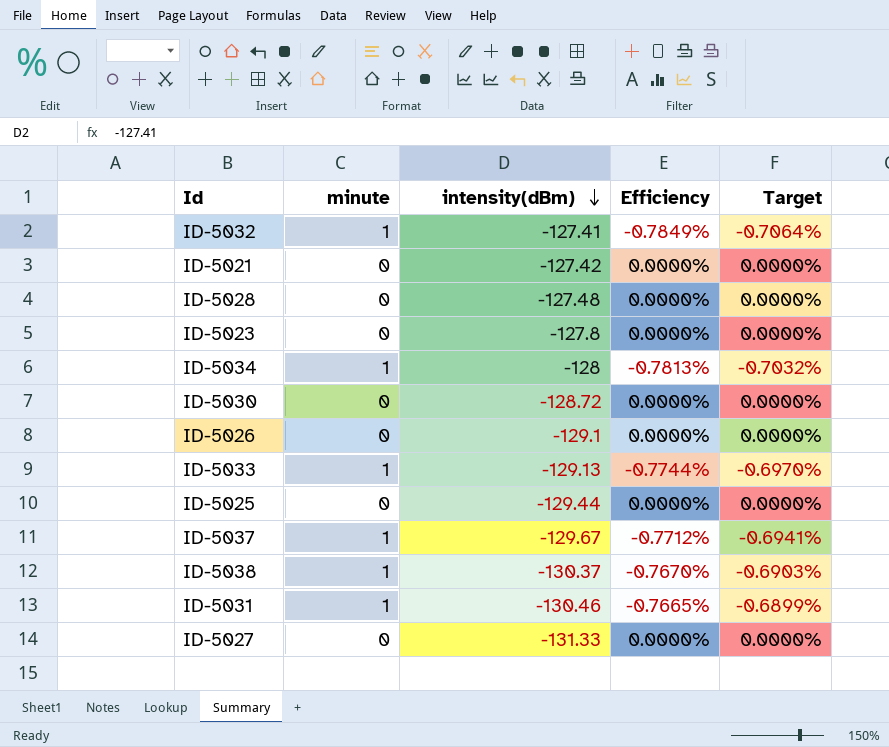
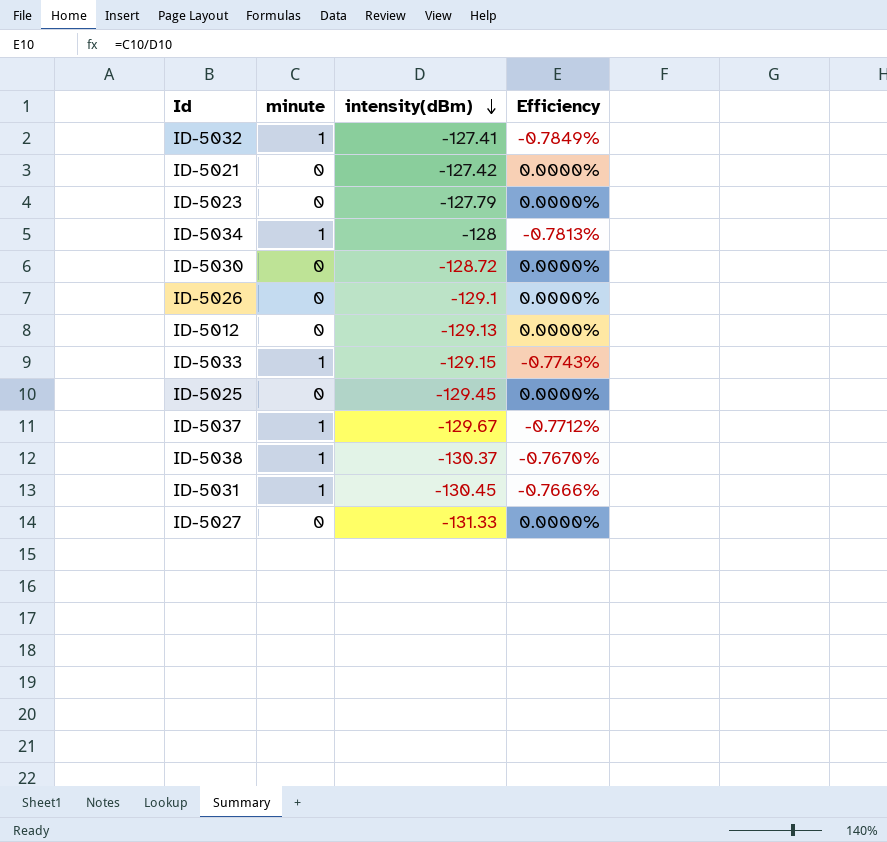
column Target | formula: [Efficiency] * 0.9 -> none
row ID-5028: 0 | -127.48 | 0.0000% | 0.0000% -> none
ID-5023 | intensity(dBm): -127.8 -> -127.79
row ID-5012: none -> 0 | -129.13 | 0.0000%
ID-5033 | intensity(dBm): -129.13 -> -129.15
ID-5033 | Efficiency: -0.7744% -> -0.7743%
ID-5025 | intensity(dBm): -129.44 -> -129.45
ID-5031 | intensity(dBm): -130.46 -> -130.45
ID-5031 | Efficiency: -0.7665% -> -0.7666%

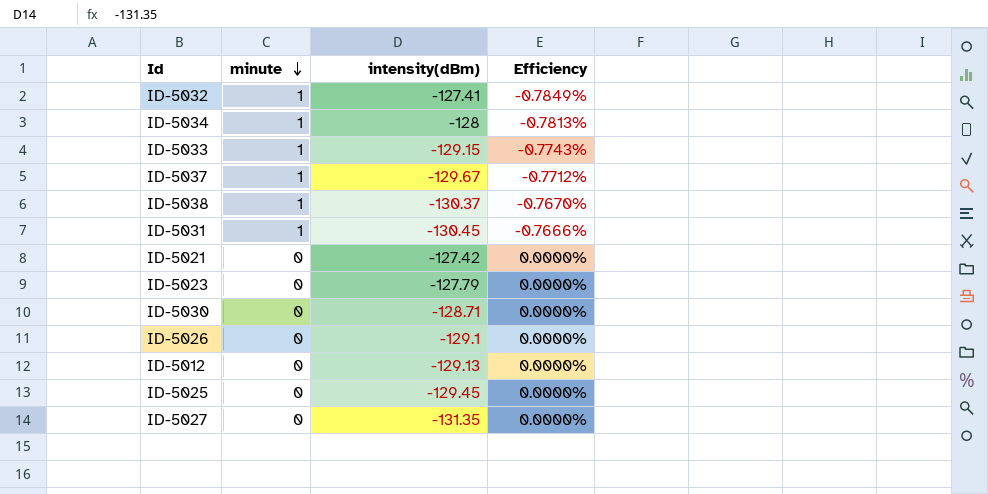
row order: intensity(dBm) descending -> minute descending
ID-5030 | intensity(dBm): -128.72 -> -128.71
ID-5027 | intensity(dBm): -131.33 -> -131.35

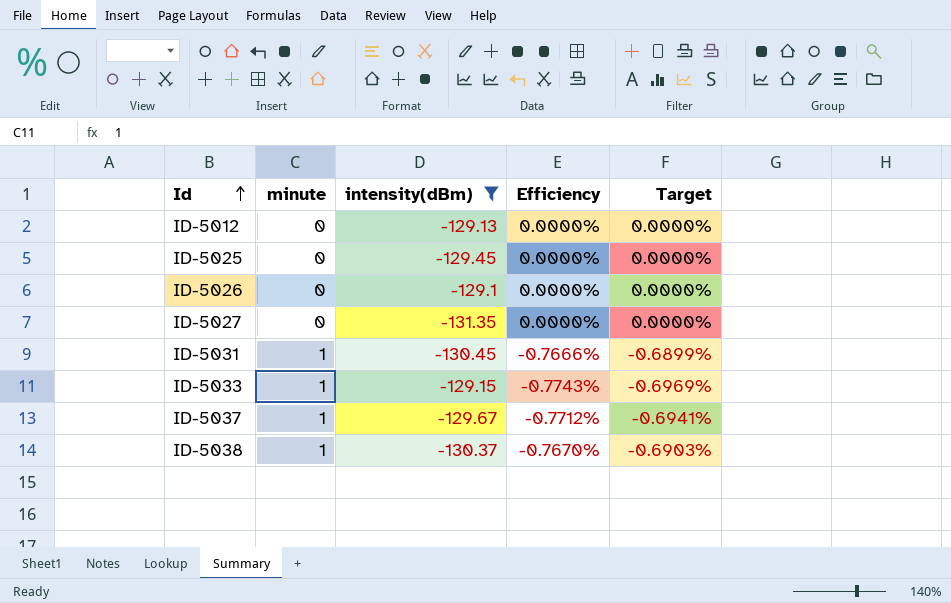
filter: none -> intensity(dBm) <= -129.1
row order: minute descending -> Id ascending
column Target | formula: none -> [Efficiency] * 0.9

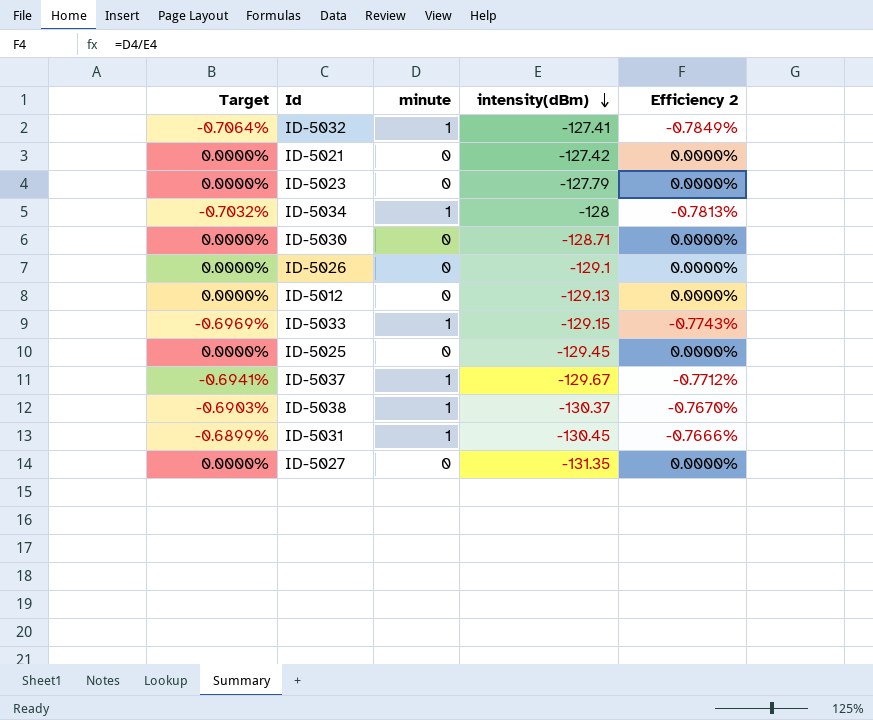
filter: intensity(dBm) <= -129.1 -> none
row order: Id ascending -> intensity(dBm) descending
column Target | position: 5 -> 1
column name: Efficiency -> Efficiency 2

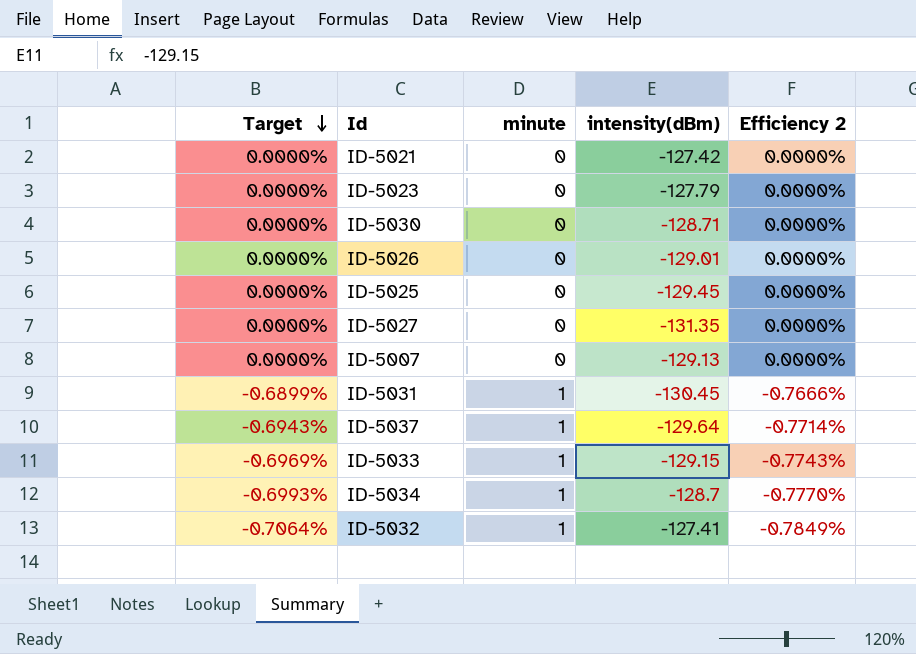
row order: intensity(dBm) descending -> Target descending
row ID-5012: 0.0000% | 0 | -129.13 | 0.0000% -> none
row ID-5038: -0.6903% | 1 | -130.37 | -0.7670% -> none
ID-5026 | intensity(dBm): -129.1 -> -129.01
row ID-5007: none -> 0.0000% | 0 | -129.13 | 0.0000%
ID-5037 | Target: -0.6941% -> -0.6943%
ID-5037 | intensity(dBm): -129.67 -> -129.64
ID-5037 | Efficiency 2: -0.7712% -> -0.7714%
ID-5034 | Target: -0.7032% -> -0.6993%
ID-5034 | intensity(dBm): -128 -> -128.7
ID-5034 | Efficiency 2: -0.7813% -> -0.7770%

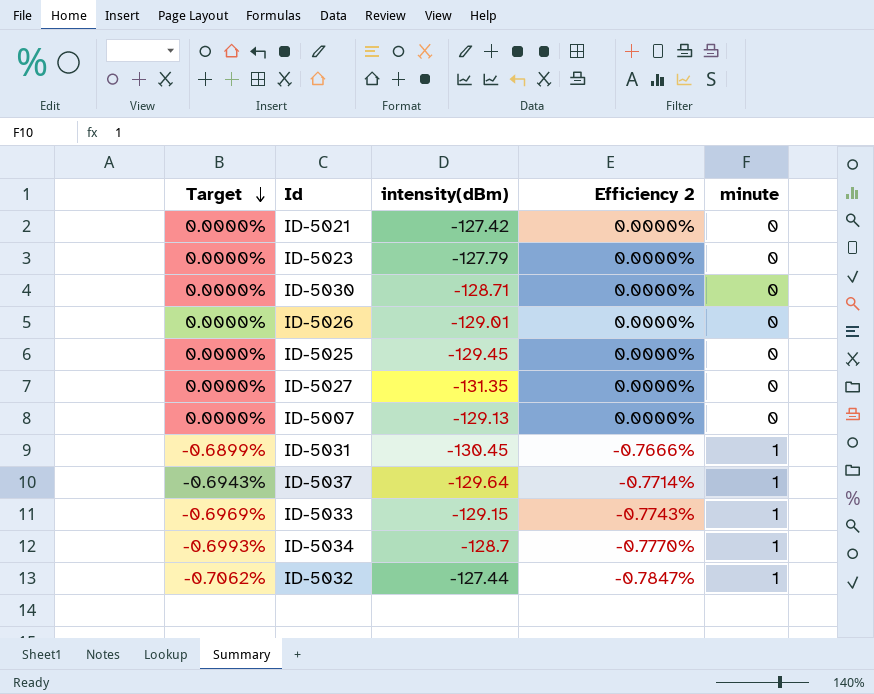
column minute | position: 3 -> 5
ID-5032 | Target: -0.7064% -> -0.7062%
ID-5032 | intensity(dBm): -127.41 -> -127.44
ID-5032 | Efficiency 2: -0.7849% -> -0.7847%

